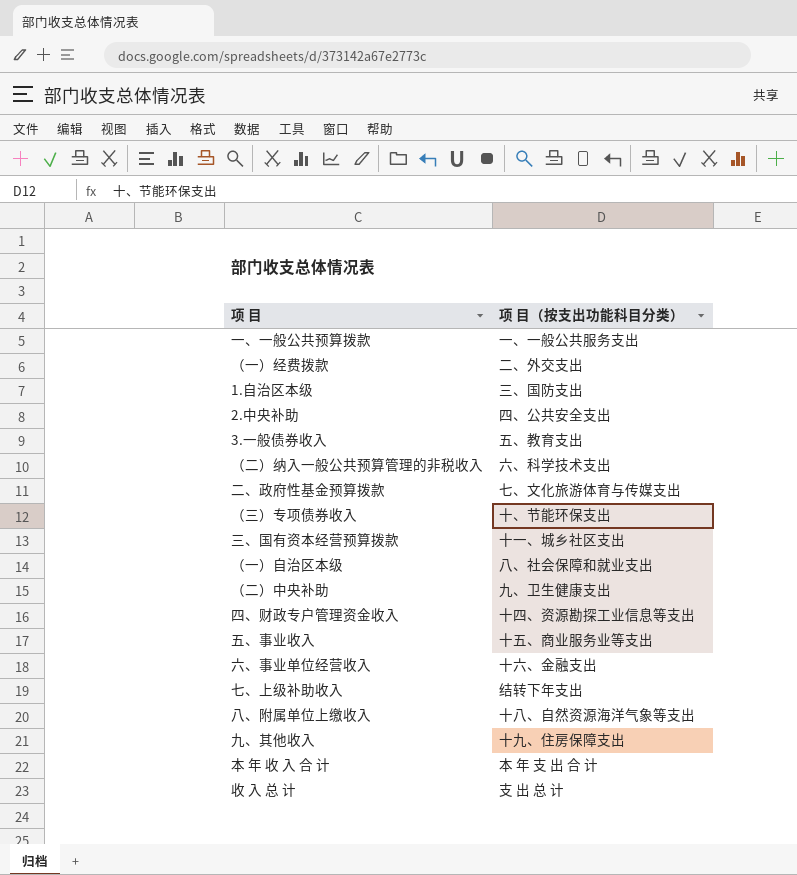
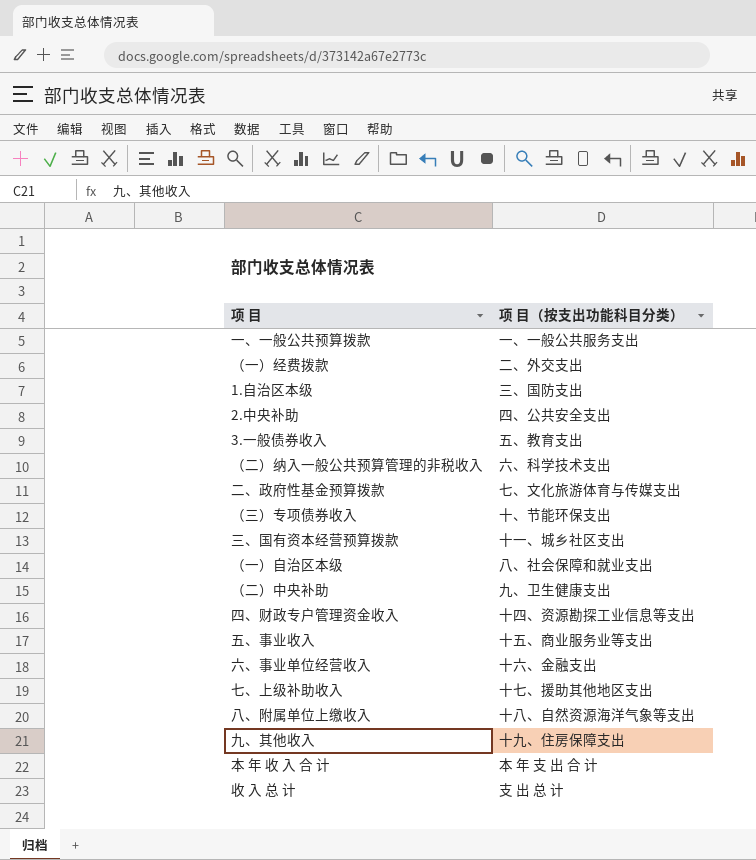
七、上级补助收入 | 项 目（按支出功能科目分类）: 结转下年支出 -> 十七、援助其他地区支出

